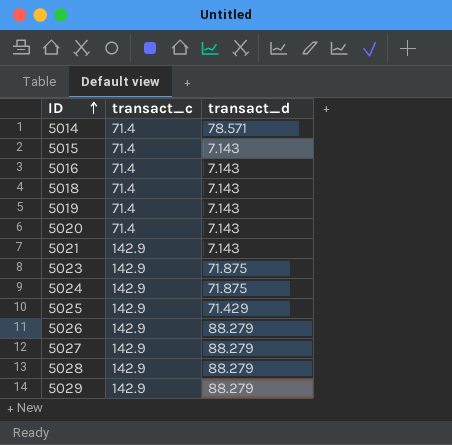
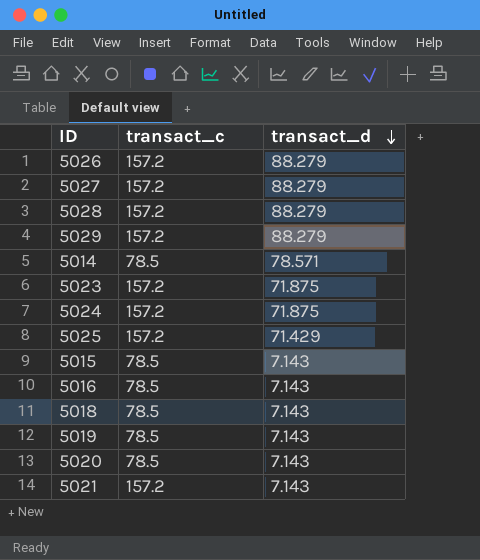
row order: ID ascending -> transact_d descending
5026 | transact_c: 142.9 -> 157.2
5027 | transact_c: 142.9 -> 157.2
5028 | transact_c: 142.9 -> 157.2
5029 | transact_c: 142.9 -> 157.2
5014 | transact_c: 71.4 -> 78.5
5023 | transact_c: 142.9 -> 157.2
5024 | transact_c: 142.9 -> 157.2
5025 | transact_c: 142.9 -> 157.2
5015 | transact_c: 71.4 -> 78.5
5016 | transact_c: 71.4 -> 78.5
5018 | transact_c: 71.4 -> 78.5
5019 | transact_c: 71.4 -> 78.5
5020 | transact_c: 71.4 -> 78.5
5021 | transact_c: 142.9 -> 157.2

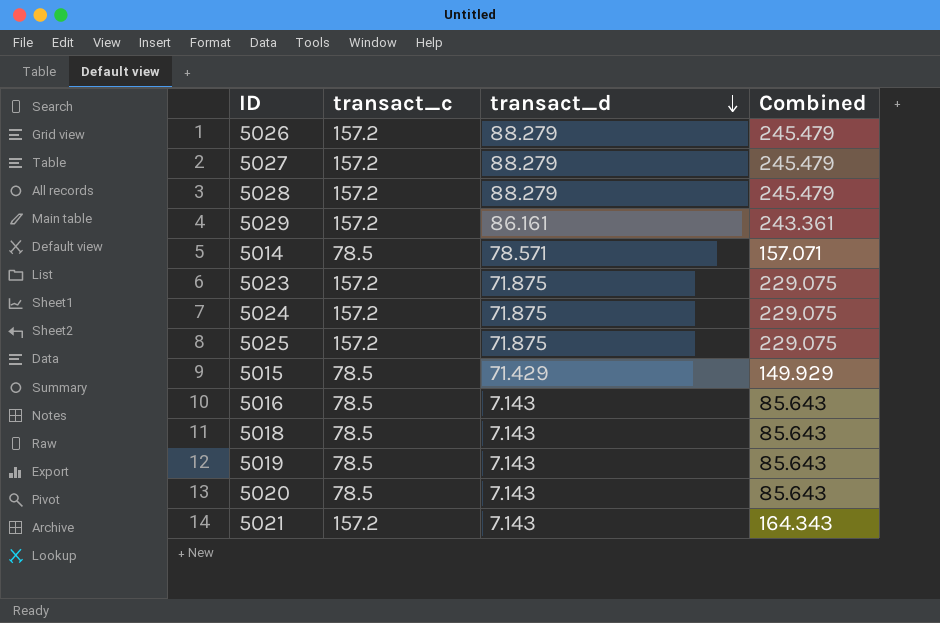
column Combined | formula: none -> [transact_c] + [transact_d]
5029 | transact_d: 88.279 -> 86.161
5025 | transact_d: 71.429 -> 71.875
5015 | transact_d: 7.143 -> 71.429

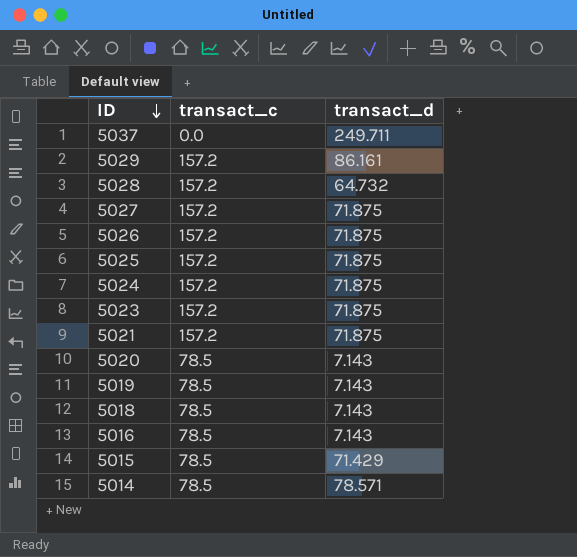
row order: transact_d descending -> ID descending
column Combined | formula: [transact_c] + [transact_d] -> none
row 5037: none -> 0.0 | 249.711
5028 | transact_d: 88.279 -> 64.732
5027 | transact_d: 88.279 -> 71.875
5026 | transact_d: 88.279 -> 71.875
5021 | transact_d: 7.143 -> 71.875

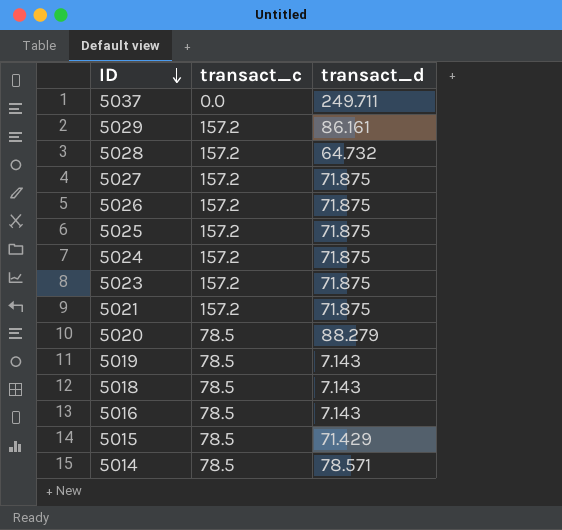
5020 | transact_d: 7.143 -> 88.279

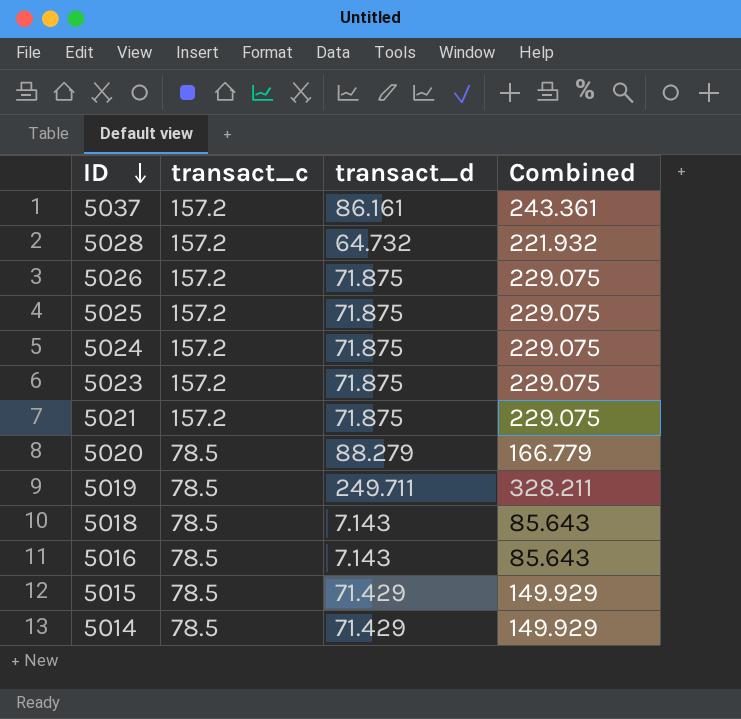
column Combined | formula: none -> [transact_c] + [transact_d]
row 5029: 157.2 | 86.161 -> none
row 5027: 157.2 | 71.875 -> none
5037 | transact_c: 0.0 -> 157.2
5037 | transact_d: 249.711 -> 86.161
5019 | transact_d: 7.143 -> 249.711
5014 | transact_d: 78.571 -> 71.429

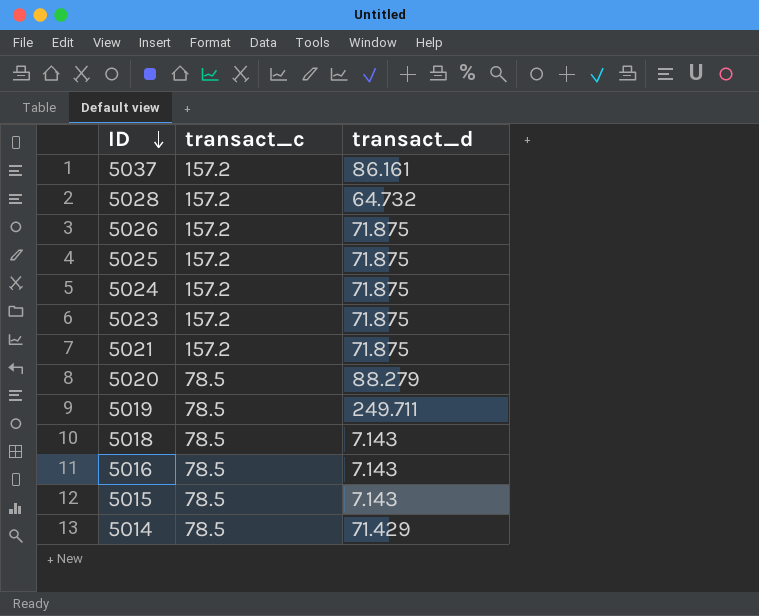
column Combined | formula: [transact_c] + [transact_d] -> none
5015 | transact_d: 71.429 -> 7.143

